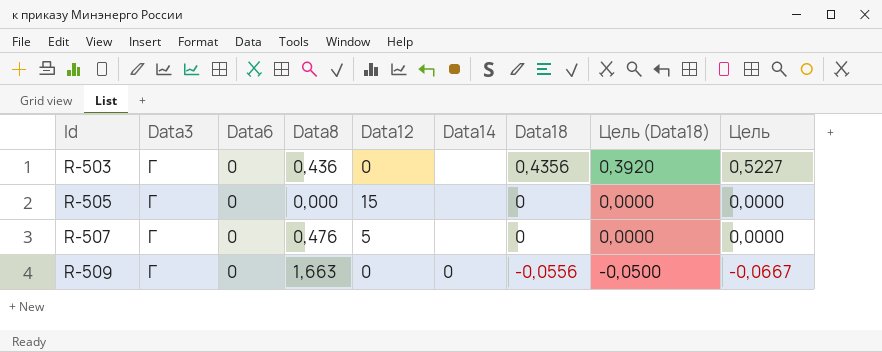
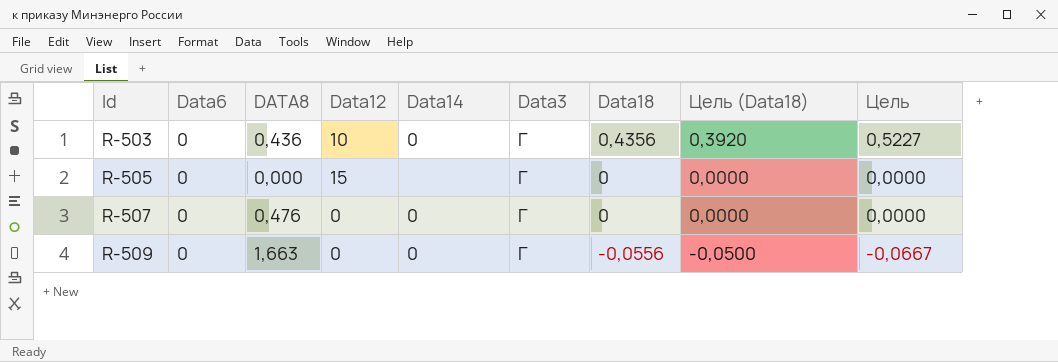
column name: Data8 -> DATA8
column Data3 | position: 2 -> 6
R-503 | Data12: 0 -> 10
R-503 | Data14: none -> 0
R-507 | Data12: 5 -> 0
R-507 | Data14: none -> 0

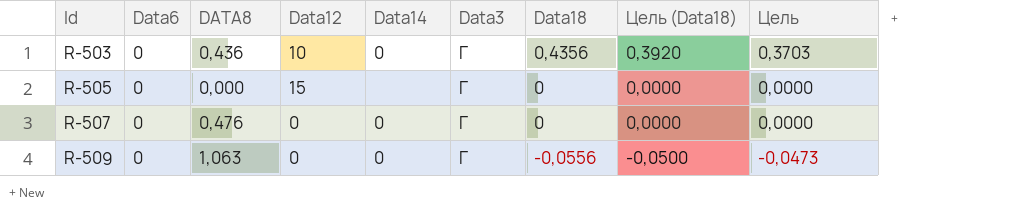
column Цель | formula: [Data18] * 1,2 -> [Data18] * 0,85
R-509 | DATA8: 1,663 -> 1,063

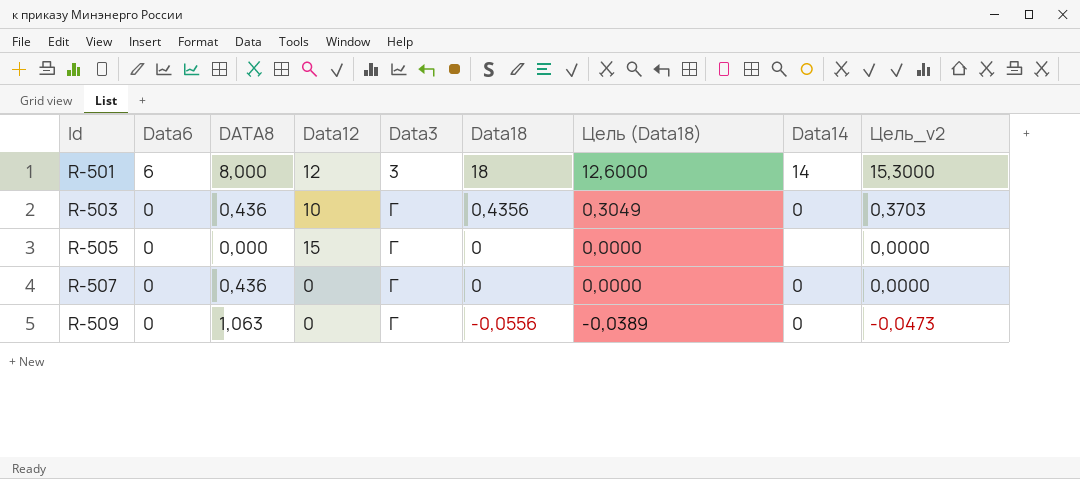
column Цель (Data18) | formula: [Data18] * 0,9 -> [Data18] * 0,7
column Data14 | position: 5 -> 8
column name: Цель -> Цель_v2
row R-501: none -> 6 | 8,000 | 12 | 3 | 18 | 12,6000 | 14 | 15,3000
R-507 | DATA8: 0,476 -> 0,436

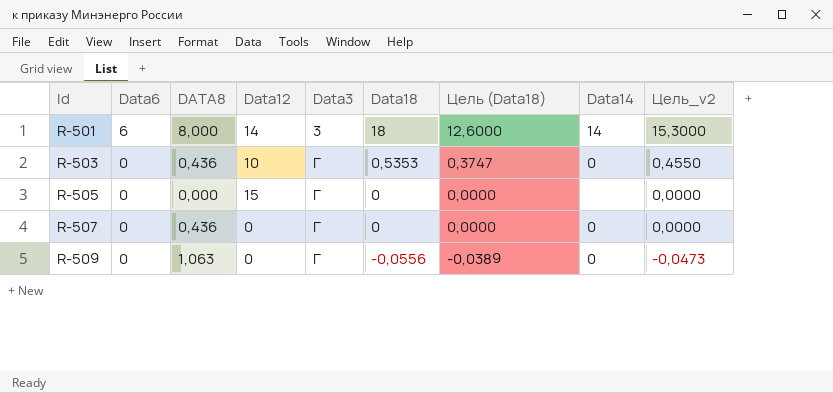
R-501 | Data12: 12 -> 14
R-503 | Data18: 0,4356 -> 0,5353
R-503 | Цель (Data18): 0,3049 -> 0,3747
R-503 | Цель_v2: 0,3703 -> 0,4550

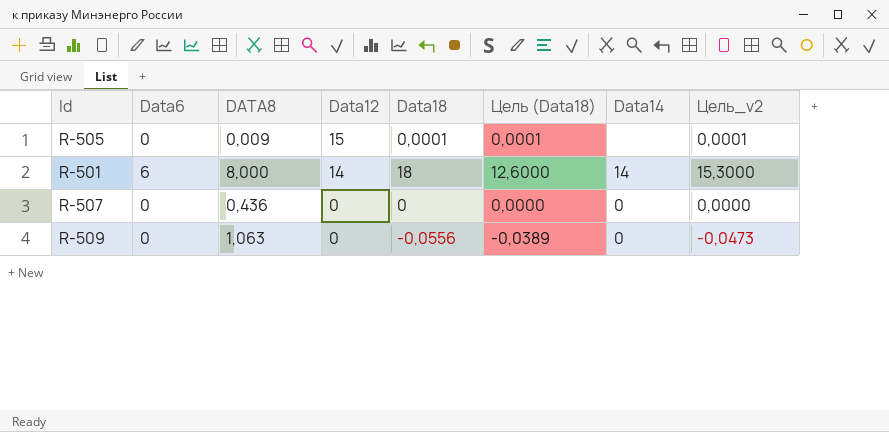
row order: Id ascending -> Data12 descending
column Data3 | position: 5 -> none
row R-503: 0 | 0,436 | 10 | Г | 0,5353 | 0,3747 | 0 | 0,4550 -> none
R-505 | DATA8: 0,000 -> 0,009
R-505 | Data18: 0 -> 0,0001
R-505 | Цель (Data18): 0,0000 -> 0,0001
R-505 | Цель_v2: 0,0000 -> 0,0001

